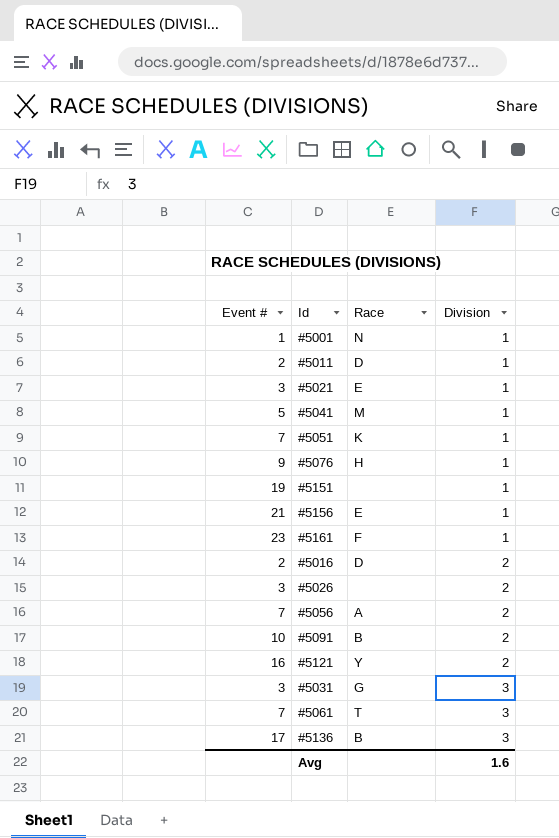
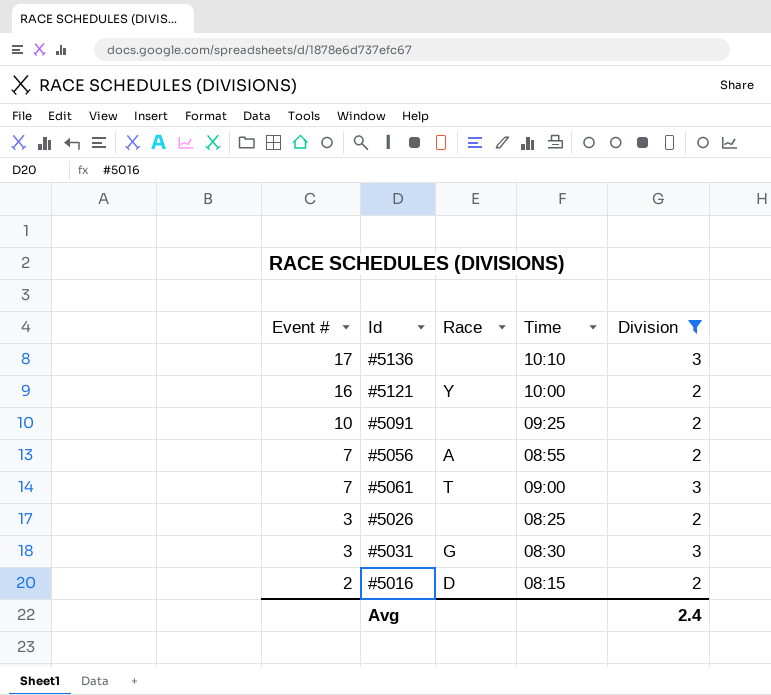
filter: none -> Division != 1
row order: Division ascending -> Event # descending
column Time | position: none -> 4
#5136 | Race: B -> none
#5091 | Race: B -> none
Avg | Division: 1.6 -> 2.4

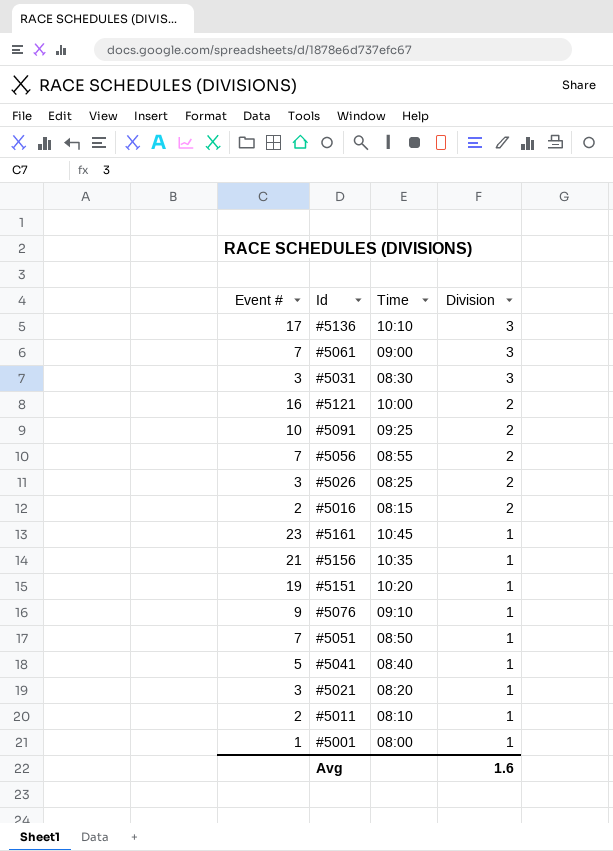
filter: Division != 1 -> none
row order: Event # descending -> Division descending
column Race | position: 3 -> none
Avg | Division: 2.4 -> 1.6

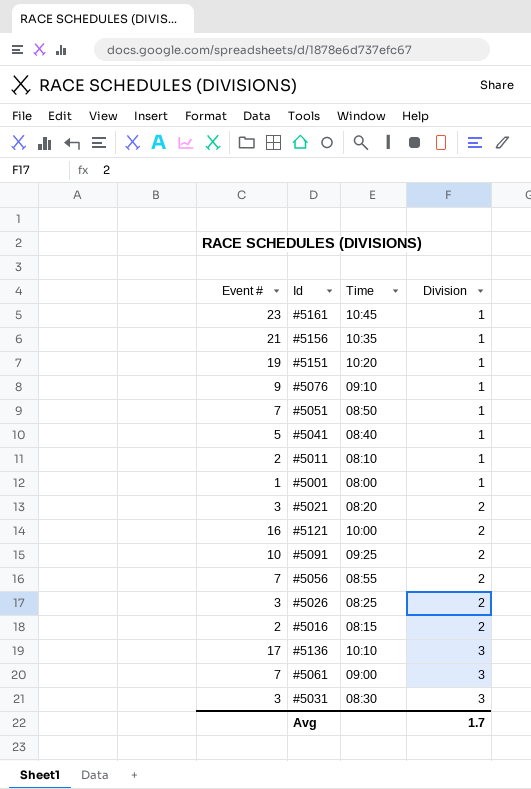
row order: Division descending -> Division ascending
#5021 | Division: 1 -> 2
Avg | Division: 1.6 -> 1.7

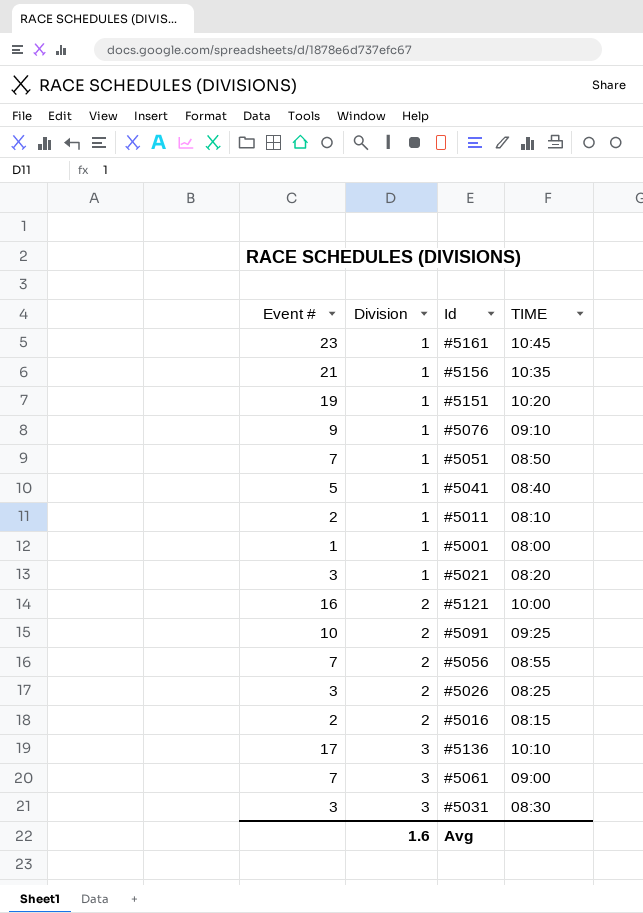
column Division | position: 4 -> 2
column name: Time -> TIME
#5021 | Division: 2 -> 1
Avg | Division: 1.7 -> 1.6

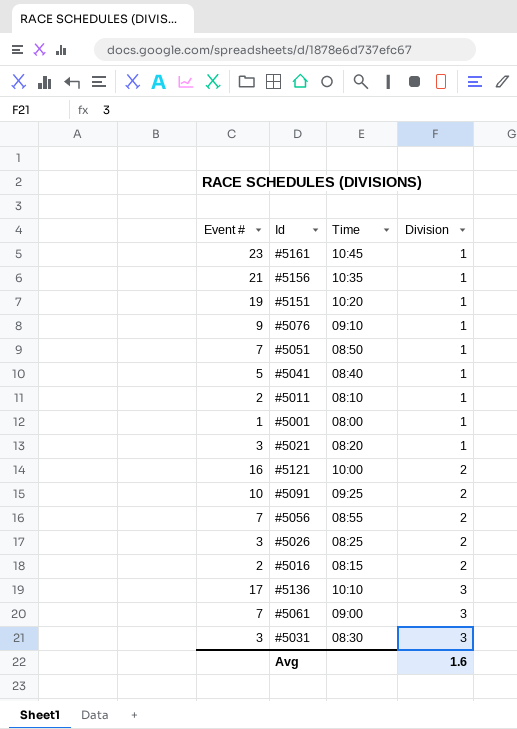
column name: TIME -> Time
column Division | position: 2 -> 4

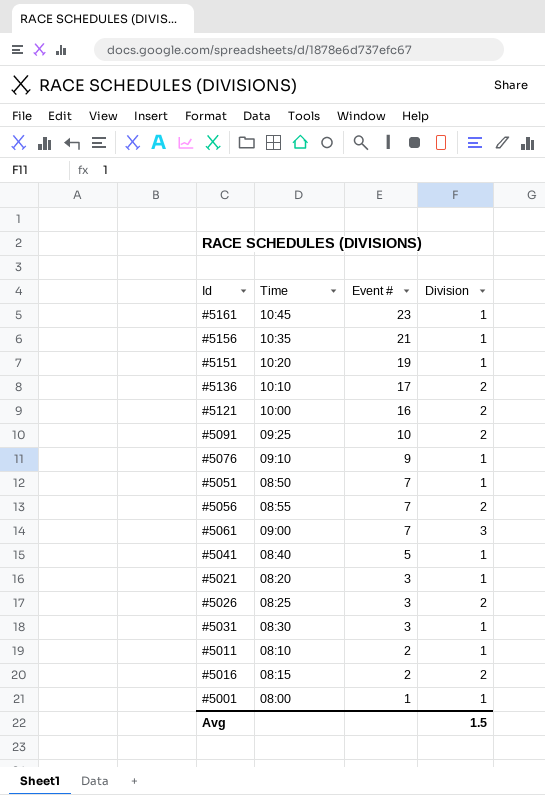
row order: Division ascending -> Event # descending
column Event # | position: 1 -> 3
#5136 | Division: 3 -> 2
#5031 | Division: 3 -> 1
Avg | Division: 1.6 -> 1.5

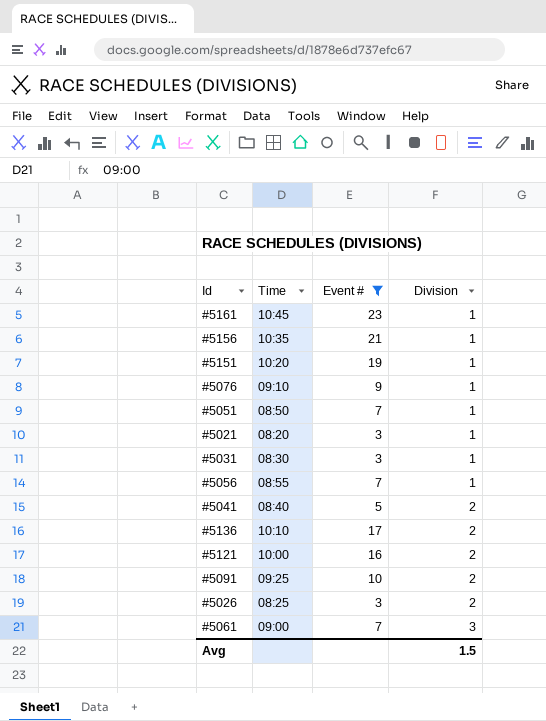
filter: none -> Event # >= 3
row order: Event # descending -> Division ascending
#5056 | Division: 2 -> 1
#5041 | Division: 1 -> 2

